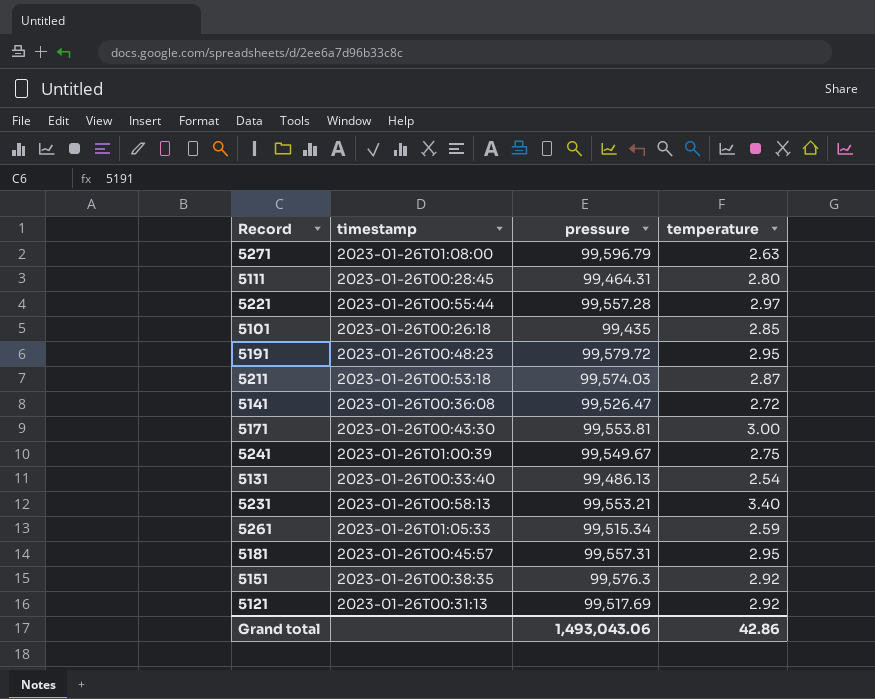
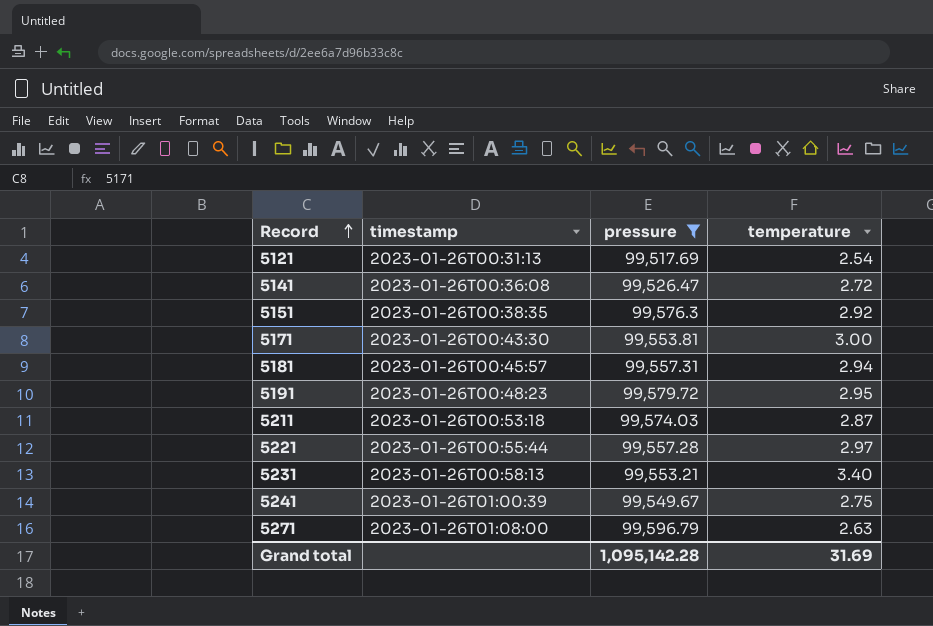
filter: none -> pressure >= 99,517.69
row order: none -> Record ascending
5121 | temperature: 2.92 -> 2.54
5181 | temperature: 2.95 -> 2.94
Grand total | pressure: 1,493,043.06 -> 1,095,142.28
Grand total | temperature: 42.86 -> 31.69

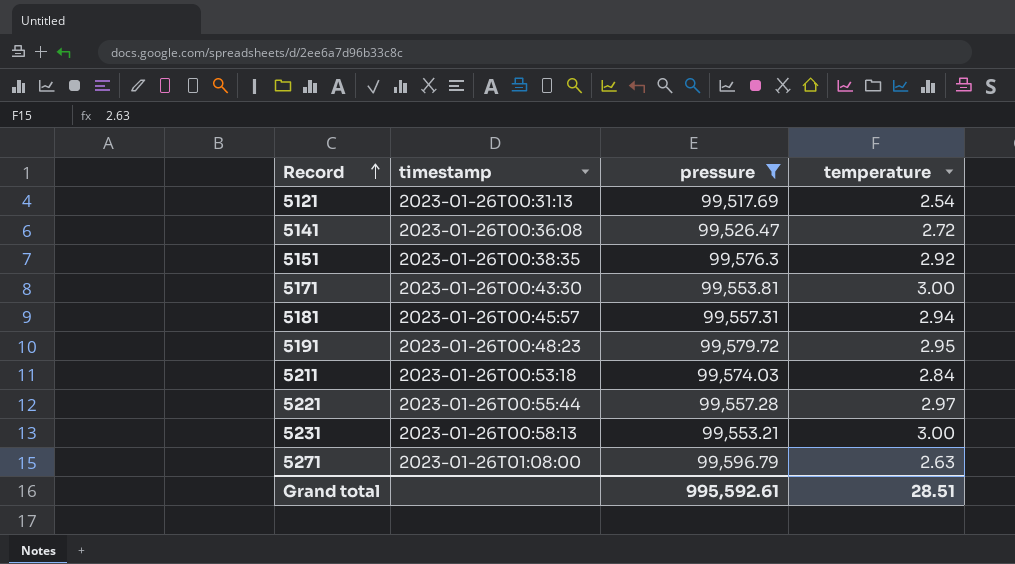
row 5241: 2023-01-26T01:00:39 | 99,549.67 | 2.75 -> none
5211 | temperature: 2.87 -> 2.84
5231 | temperature: 3.40 -> 3.00
Grand total | pressure: 1,095,142.28 -> 995,592.61
Grand total | temperature: 31.69 -> 28.51

